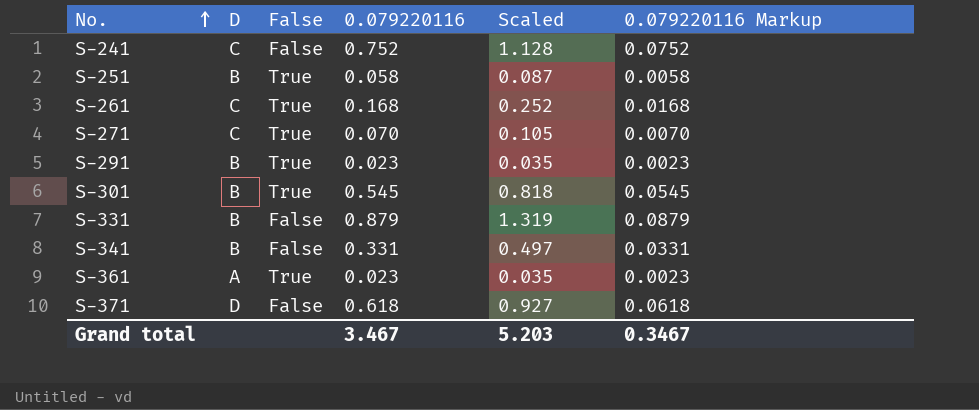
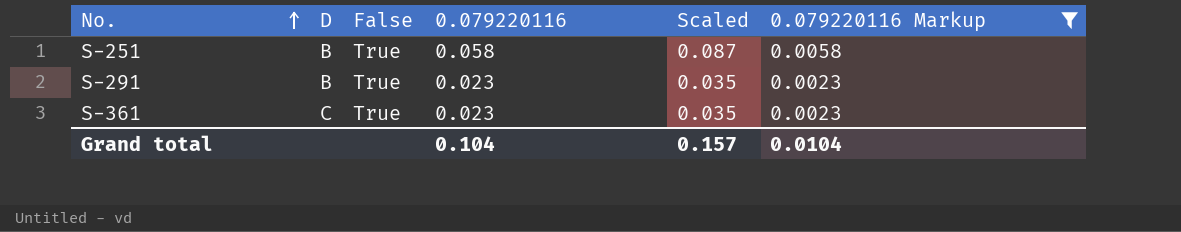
filter: none -> 0.079220116 Markup <= 0.0058
S-361 | D: A -> C
Grand total | 0.079220116: 3.467 -> 0.104
Grand total | Scaled: 5.203 -> 0.157
Grand total | 0.079220116 Markup: 0.3467 -> 0.0104

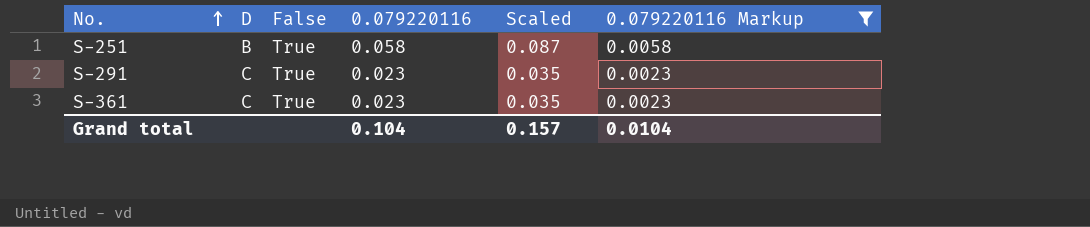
S-291 | D: B -> C

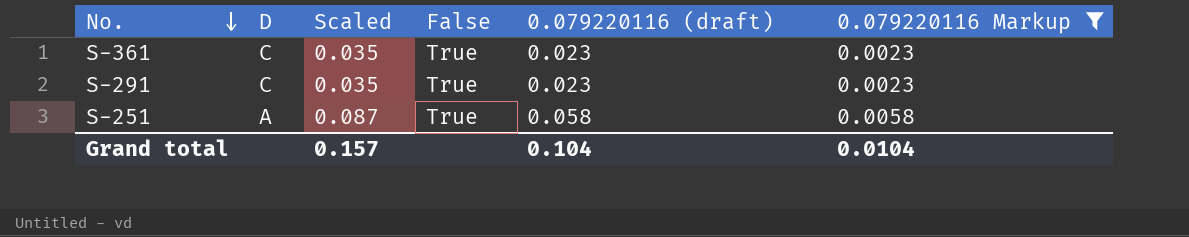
row order: No. ascending -> No. descending
column Scaled | position: 5 -> 3
column name: 0.079220116 -> 0.079220116 (draft)
S-251 | D: B -> A

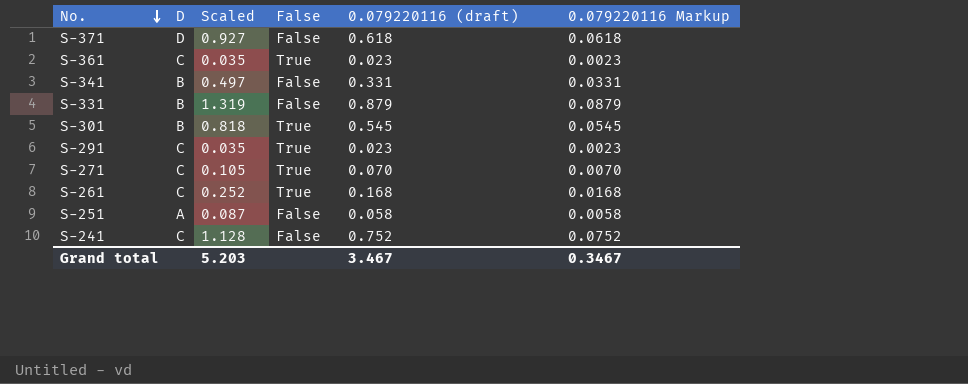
filter: 0.079220116 Markup <= 0.0058 -> none
S-251 | False: True -> False
Grand total | Scaled: 0.157 -> 5.203
Grand total | 0.079220116 (draft): 0.104 -> 3.467
Grand total | 0.079220116 Markup: 0.0104 -> 0.3467

